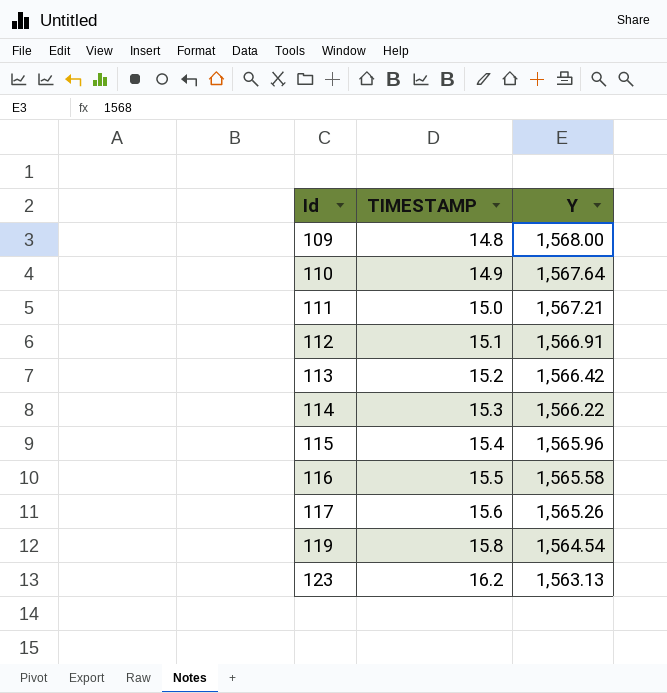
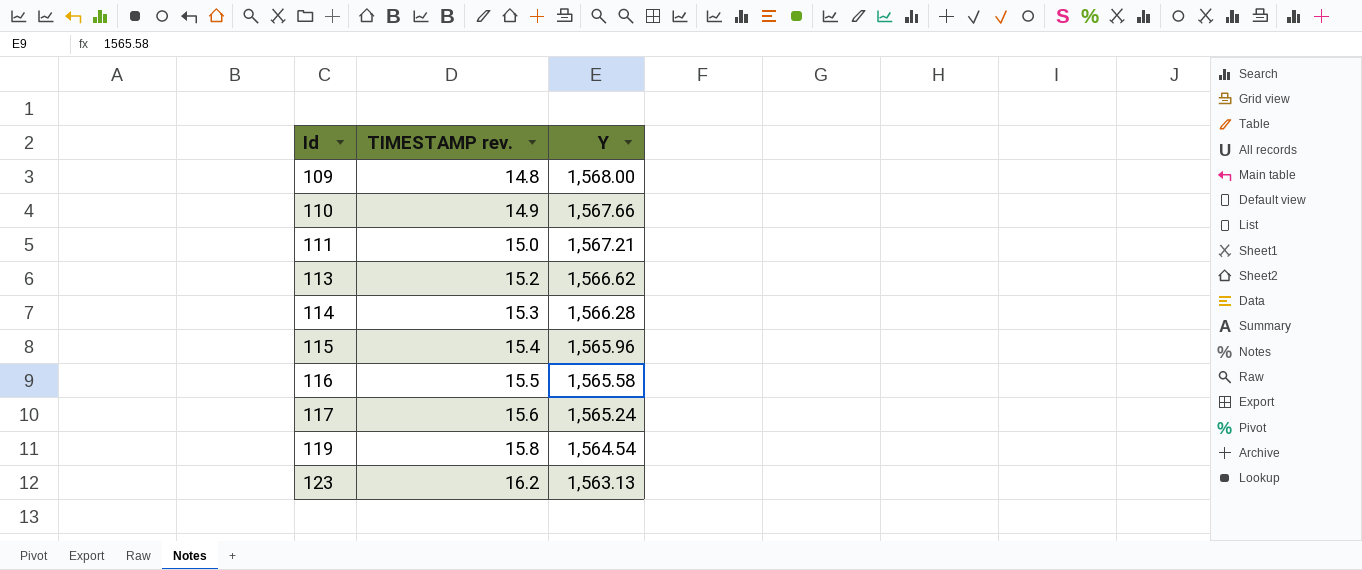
column name: TIMESTAMP -> TIMESTAMP rev.
row 112: 15.1 | 1,566.91 -> none
110 | Y: 1,567.64 -> 1,567.66
113 | Y: 1,566.42 -> 1,566.62
114 | Y: 1,566.22 -> 1,566.28
117 | Y: 1,565.26 -> 1,565.24

